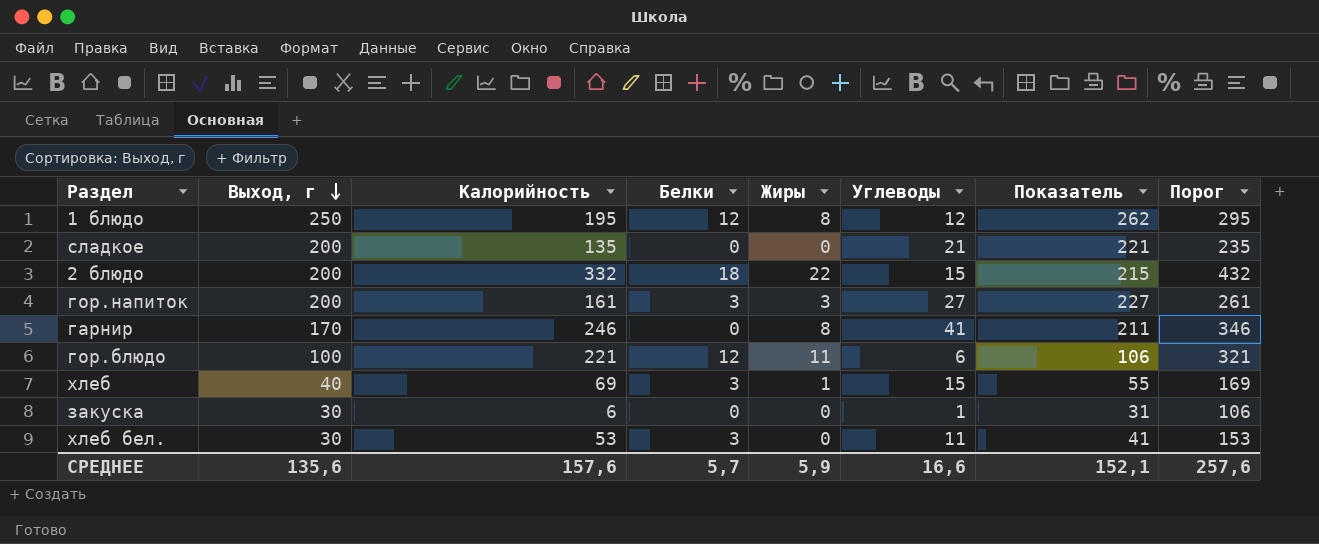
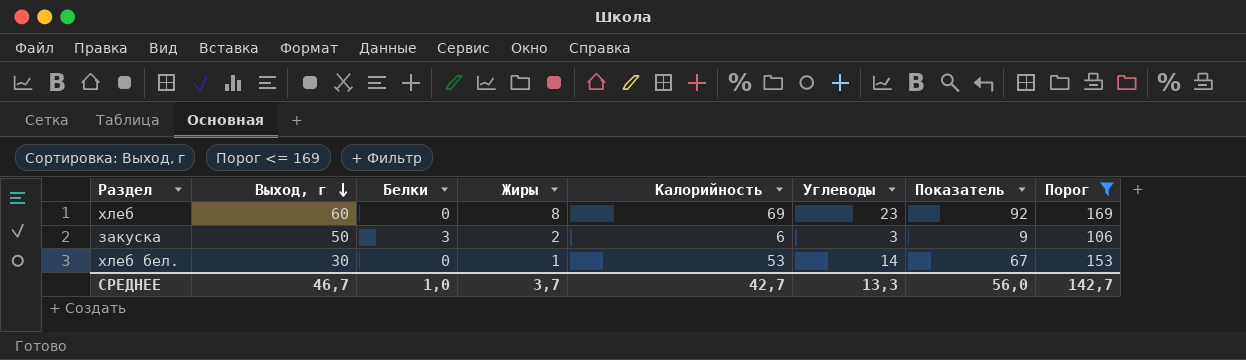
filter: none -> Порог <= 169
column Калорийность | position: 3 -> 5
column Показатель | formula: [Выход, г] + [Углеводы] -> [Калорийность] + [Углеводы]
хлеб | Выход, г: 40 -> 60
хлеб | Белки: 3 -> 0
хлеб | Жиры: 1 -> 8
хлеб | Углеводы: 15 -> 23
закуска | Выход, г: 30 -> 50
закуска | Белки: 0 -> 3
закуска | Жиры: 0 -> 2
закуска | Углеводы: 1 -> 3
хлеб бел. | Белки: 3 -> 0
хлеб бел. | Жиры: 0 -> 1
хлеб бел. | Углеводы: 11 -> 14
СРЕДНЕЕ | Выход, г: 135,6 -> 46,7
СРЕДНЕЕ | Белки: 5,7 -> 1,0
СРЕДНЕЕ | Жиры: 5,9 -> 3,7
СРЕДНЕЕ | Калорийность: 157,6 -> 42,7
СРЕДНЕЕ | Углеводы: 16,6 -> 13,3
СРЕДНЕЕ | Показатель: 152,1 -> 56,0
СРЕДНЕЕ | Порог: 257,6 -> 142,7

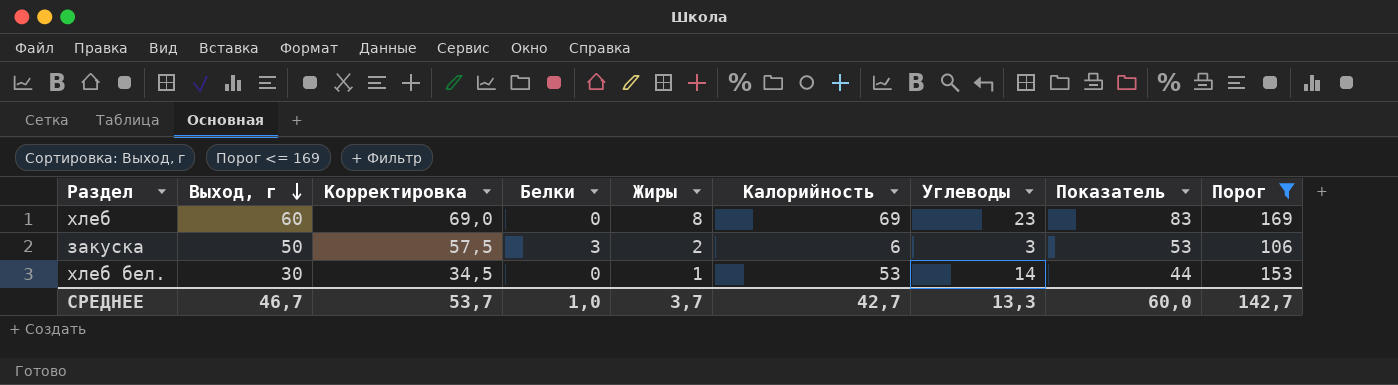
column Корректировка | formula: none -> [Выход, г] * 1,15
column Показатель | formula: [Калорийность] + [Углеводы] -> [Выход, г] + [Углеводы]
СРЕДНЕЕ | Показатель: 56,0 -> 60,0

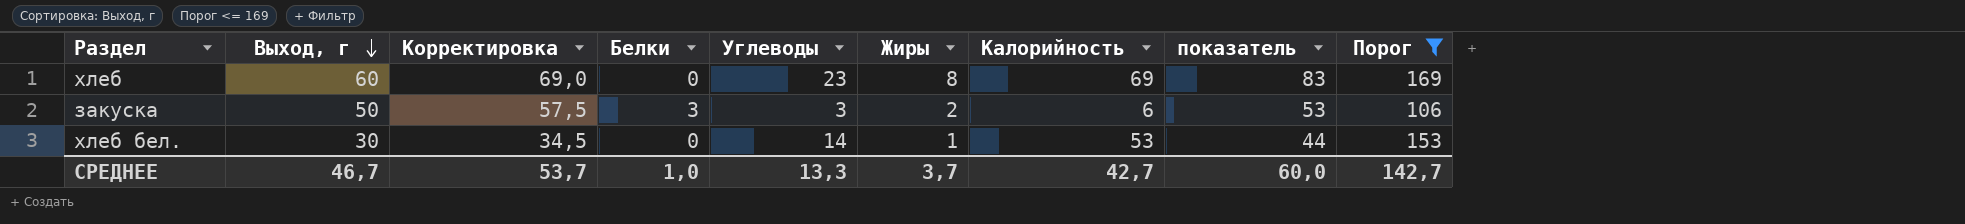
column Углеводы | position: 7 -> 5
column name: Показатель -> показатель

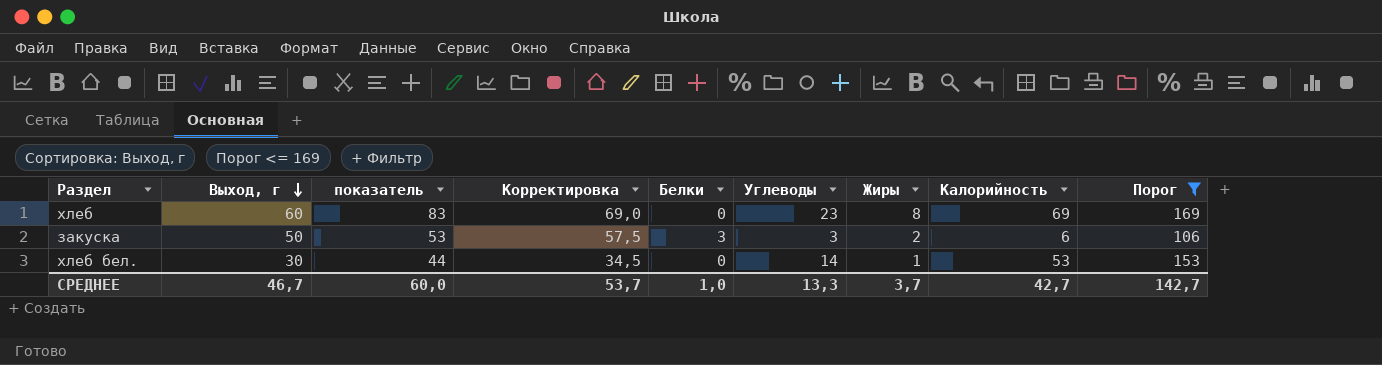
column показатель | position: 8 -> 3

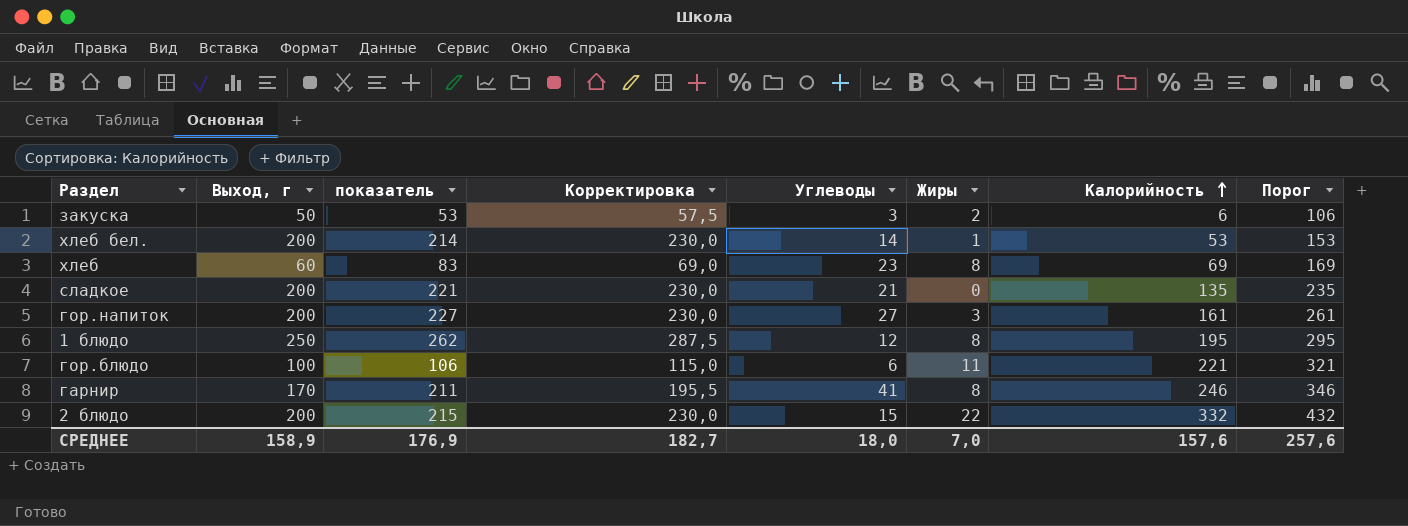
filter: Порог <= 169 -> none
row order: Выход, г descending -> Калорийность ascending
column Белки | position: 5 -> none
хлеб бел. | Выход, г: 30 -> 200
хлеб бел. | показатель: 44 -> 214
хлеб бел. | Корректировка: 34,5 -> 230,0
СРЕДНЕЕ | Выход, г: 46,7 -> 158,9
СРЕДНЕЕ | показатель: 60,0 -> 176,9
СРЕДНЕЕ | Корректировка: 53,7 -> 182,7
СРЕДНЕЕ | Углеводы: 13,3 -> 18,0
СРЕДНЕЕ | Жиры: 3,7 -> 7,0
СРЕДНЕЕ | Калорийность: 42,7 -> 157,6
СРЕДНЕЕ | Порог: 142,7 -> 257,6

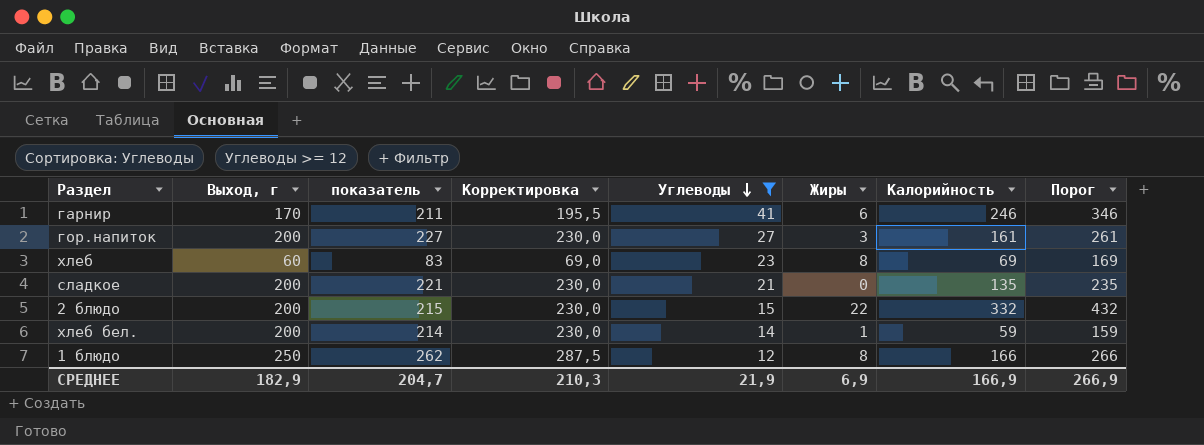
filter: none -> Углеводы >= 12
row order: Калорийность ascending -> Углеводы descending
гарнир | Жиры: 8 -> 6
хлеб бел. | Калорийность: 53 -> 59
хлеб бел. | Порог: 153 -> 159
1 блюдо | Калорийность: 195 -> 166
1 блюдо | Порог: 295 -> 266
СРЕДНЕЕ | Выход, г: 158,9 -> 182,9
СРЕДНЕЕ | показатель: 176,9 -> 204,7
СРЕДНЕЕ | Корректировка: 182,7 -> 210,3
СРЕДНЕЕ | Углеводы: 18,0 -> 21,9
СРЕДНЕЕ | Жиры: 7,0 -> 6,9
СРЕДНЕЕ | Калорийность: 157,6 -> 166,9
СРЕДНЕЕ | Порог: 257,6 -> 266,9

